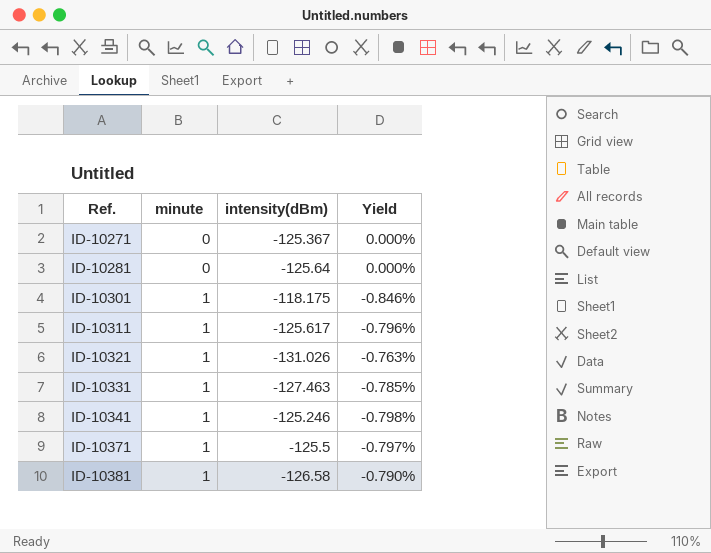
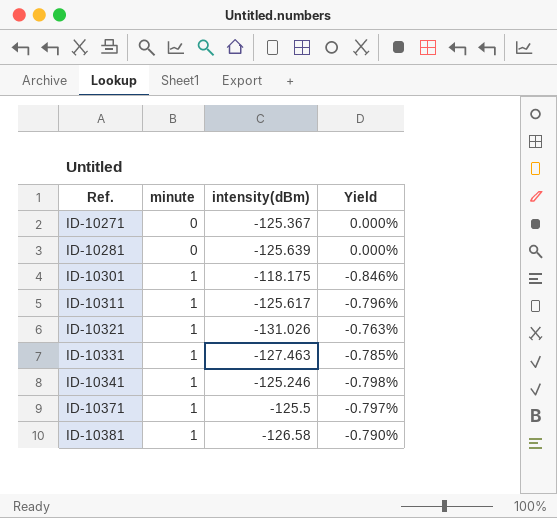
ID-10281 | intensity(dBm): -125.64 -> -125.639

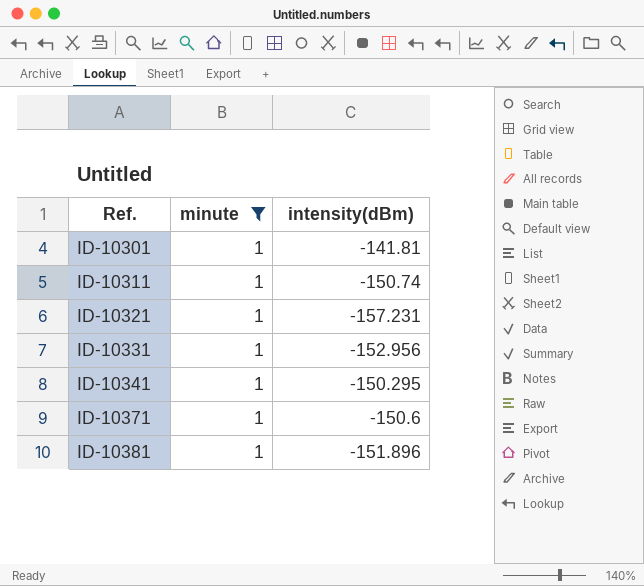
filter: none -> minute = 1
column Yield | formula: [minute] / [intensity(dBm)] -> none
ID-10301 | intensity(dBm): -118.175 -> -141.81
ID-10311 | intensity(dBm): -125.617 -> -150.74
ID-10321 | intensity(dBm): -131.026 -> -157.231
ID-10331 | intensity(dBm): -127.463 -> -152.956
ID-10341 | intensity(dBm): -125.246 -> -150.295
ID-10371 | intensity(dBm): -125.5 -> -150.6
ID-10381 | intensity(dBm): -126.58 -> -151.896

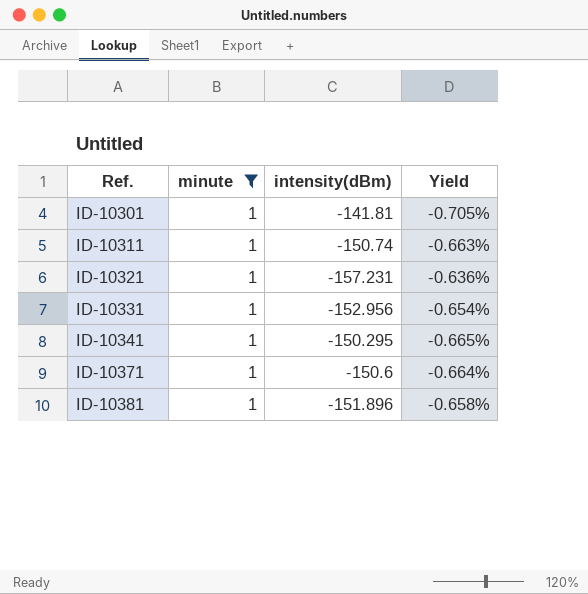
column Yield | formula: none -> [minute] / [intensity(dBm)]

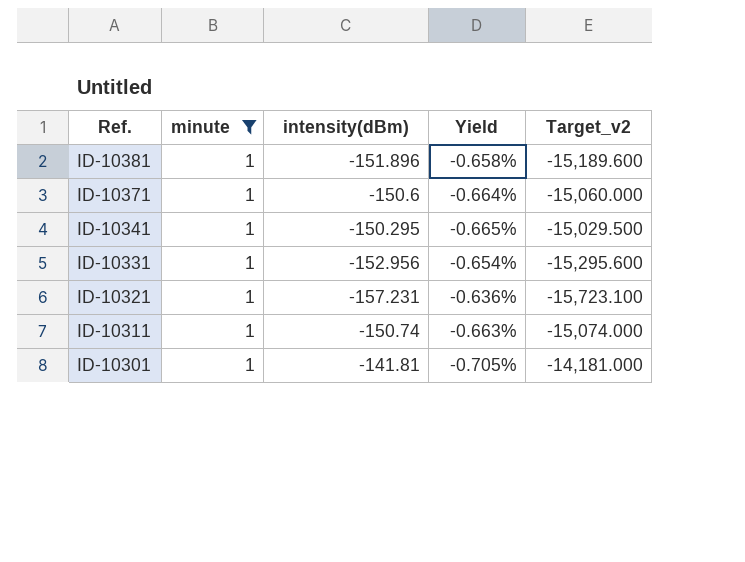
row order: Ref. ascending -> Ref. descending
column Target_v2 | formula: none -> [intensity(dBm)] * 100

